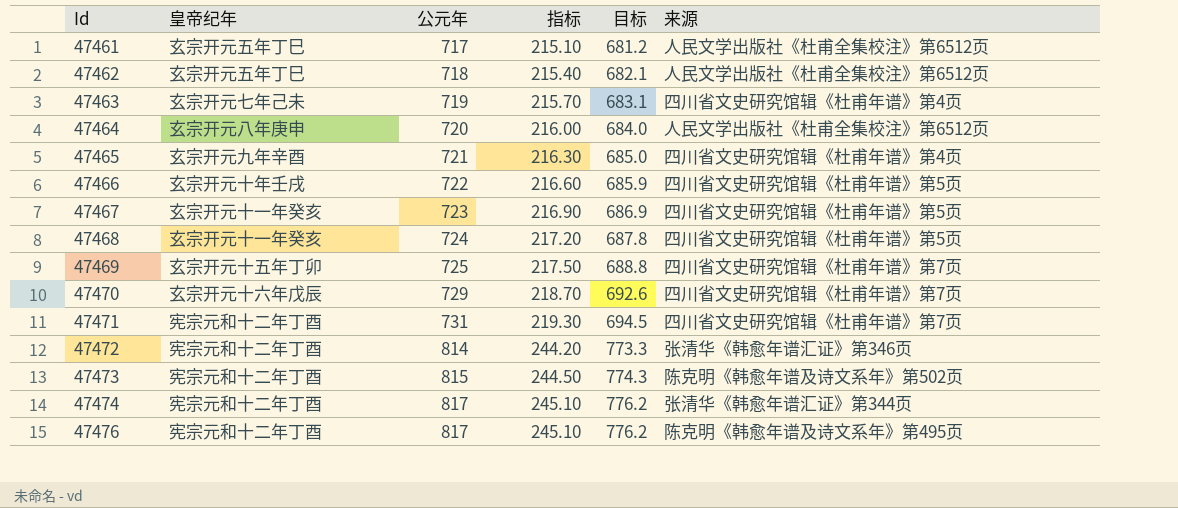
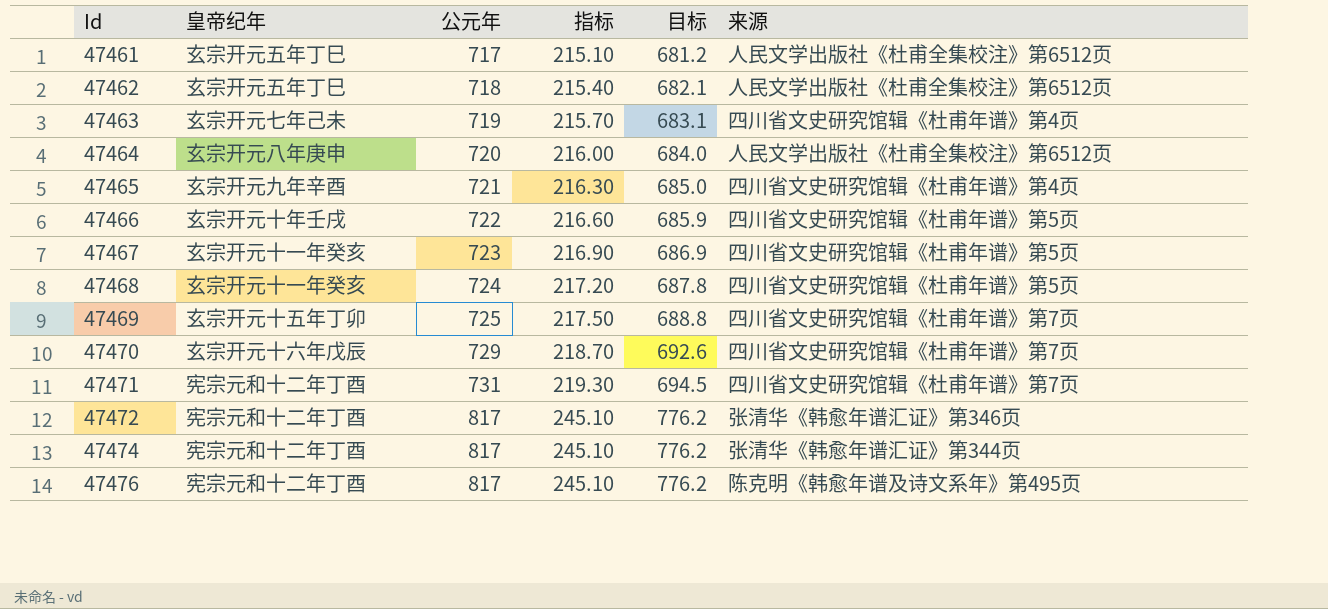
row 47473: 宪宗元和十二年丁酉 | 815 | 244.50 | 774.3 | 陈克明《韩愈年谱及诗文系年》第502页 -> none
47472 | 公元年: 814 -> 817
47472 | 指标: 244.20 -> 245.10
47472 | 目标: 773.3 -> 776.2

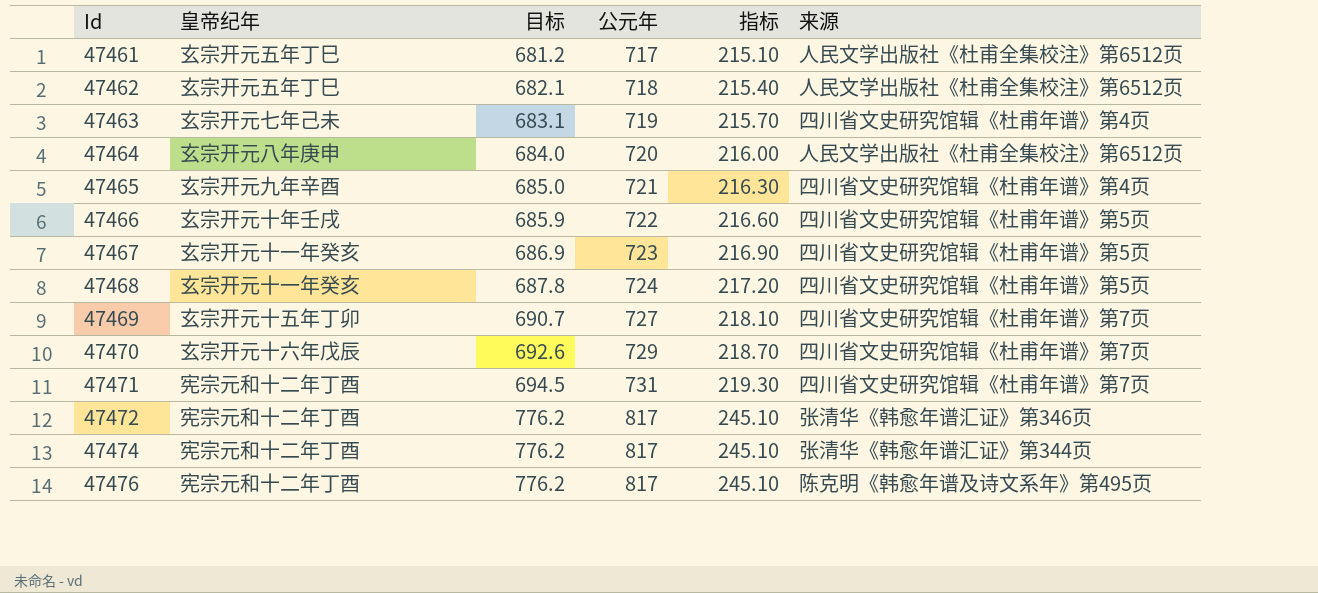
column 目标 | position: 5 -> 3
47469 | 目标: 688.8 -> 690.7
47469 | 公元年: 725 -> 727
47469 | 指标: 217.50 -> 218.10

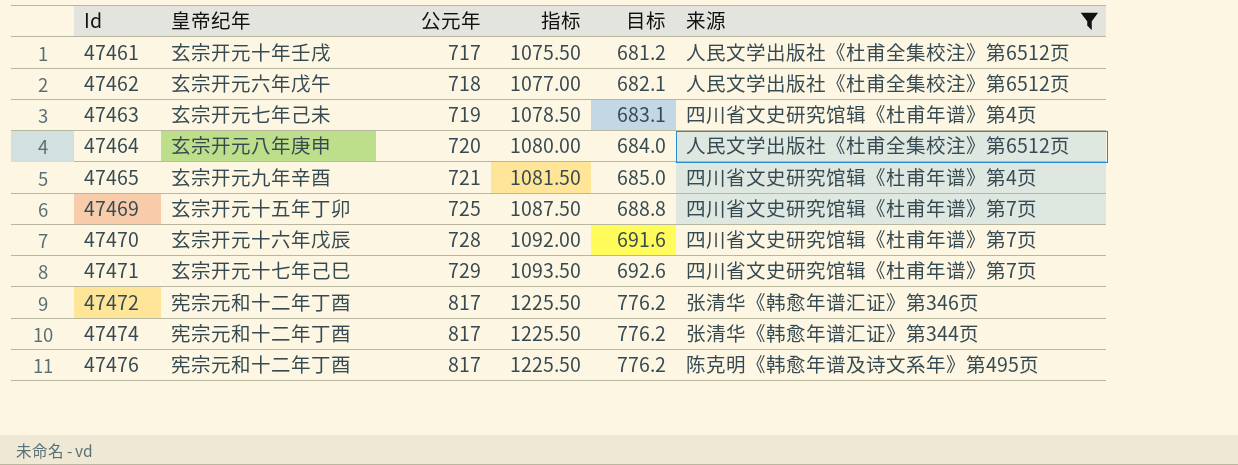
filter: none -> 来源 != 四川省文史研究馆辑《杜甫年谱》第5页
column 指标 | formula: [公元年] * 0.3 -> [公元年] * 1.5
column 目标 | position: 3 -> 5
47461 | 皇帝纪年: 玄宗开元五年丁巳 -> 玄宗开元十年壬戌
47462 | 皇帝纪年: 玄宗开元五年丁巳 -> 玄宗开元六年戊午
47469 | 公元年: 727 -> 725
47469 | 目标: 690.7 -> 688.8
47470 | 公元年: 729 -> 728
47470 | 目标: 692.6 -> 691.6
47471 | 皇帝纪年: 宪宗元和十二年丁酉 -> 玄宗开元十七年己巳
47471 | 公元年: 731 -> 729
47471 | 目标: 694.5 -> 692.6

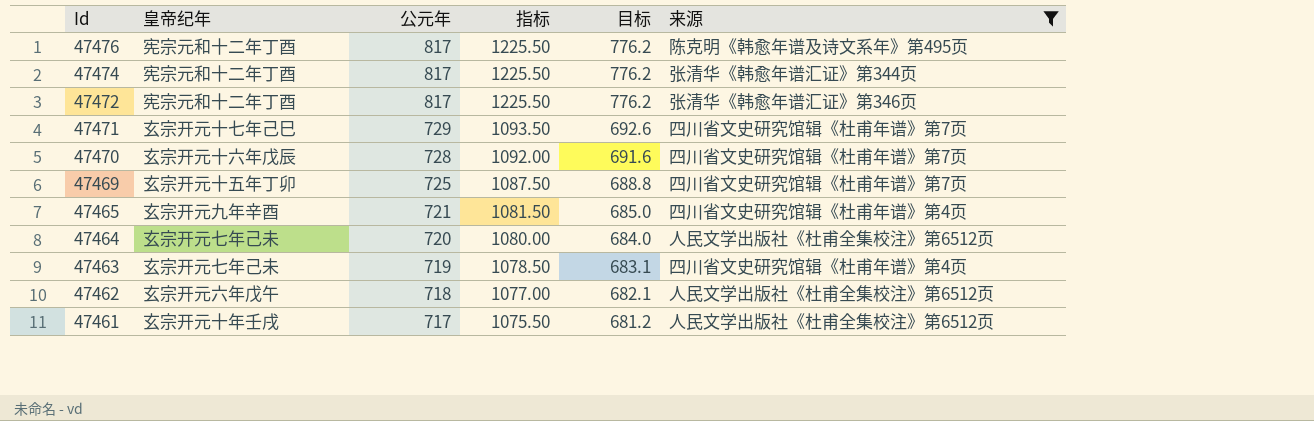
row order: Id ascending -> Id descending
47464 | 皇帝纪年: 玄宗开元八年庚申 -> 玄宗开元七年己未

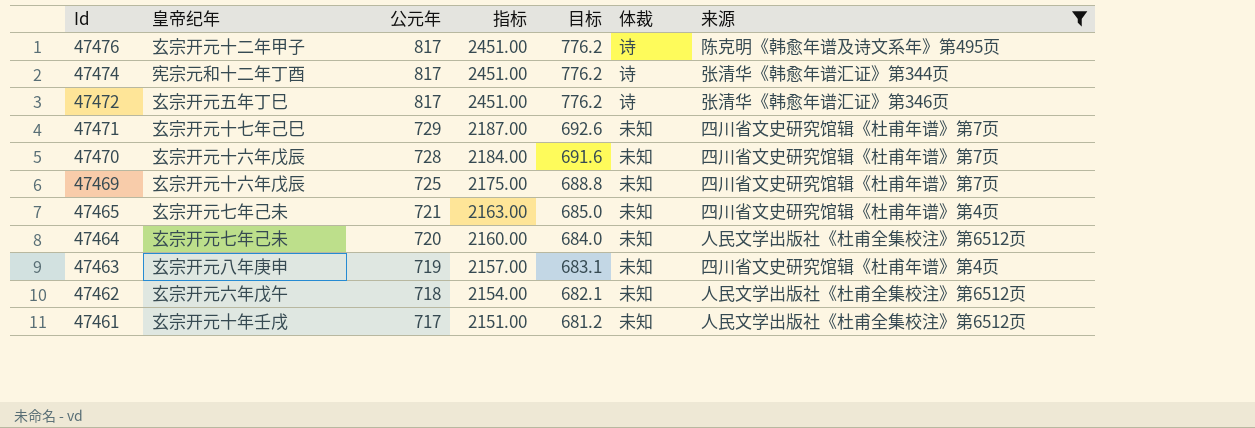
column 指标 | formula: [公元年] * 1.5 -> [公元年] * 3
column 体裁 | position: none -> 6
47476 | 皇帝纪年: 宪宗元和十二年丁酉 -> 玄宗开元十二年甲子
47472 | 皇帝纪年: 宪宗元和十二年丁酉 -> 玄宗开元五年丁巳
47469 | 皇帝纪年: 玄宗开元十五年丁卯 -> 玄宗开元十六年戊辰
47465 | 皇帝纪年: 玄宗开元九年辛酉 -> 玄宗开元七年己未
47463 | 皇帝纪年: 玄宗开元七年己未 -> 玄宗开元八年庚申

